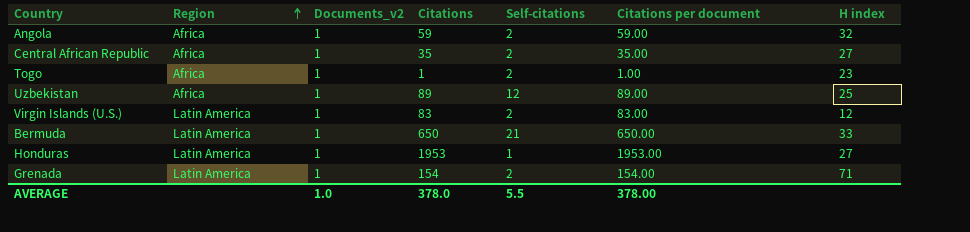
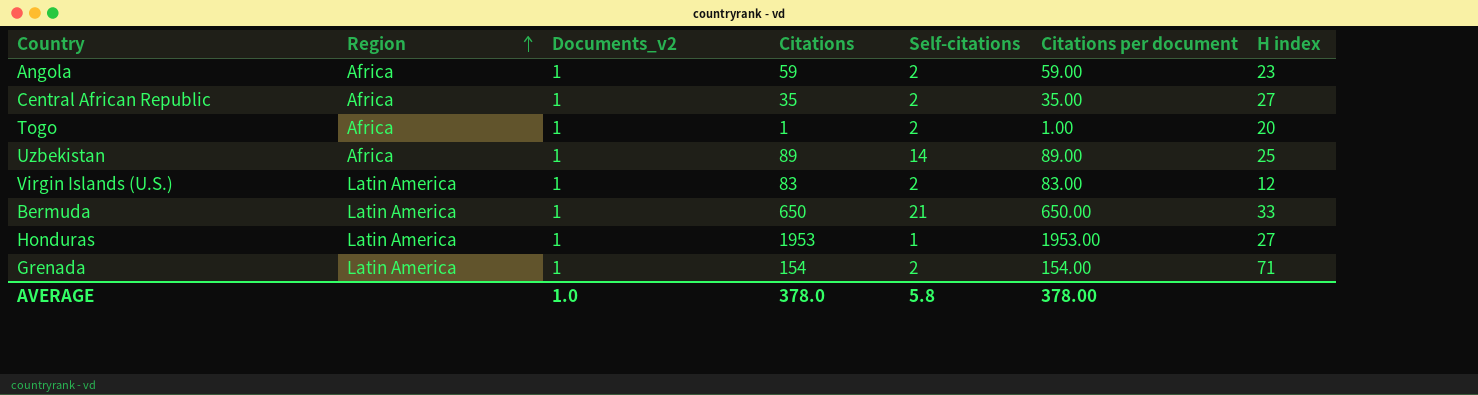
Angola | H index: 32 -> 23
Togo | H index: 23 -> 20
Uzbekistan | Self-citations: 12 -> 14
AVERAGE | Self-citations: 5.5 -> 5.8

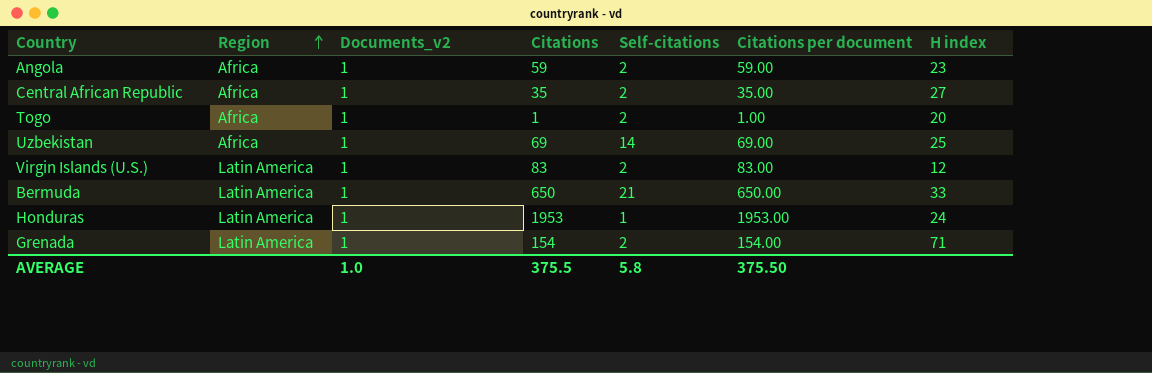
Uzbekistan | Citations: 89 -> 69
Uzbekistan | Citations per document: 89.00 -> 69.00
Honduras | H index: 27 -> 24
AVERAGE | Citations: 378.0 -> 375.5
AVERAGE | Citations per document: 378.00 -> 375.50

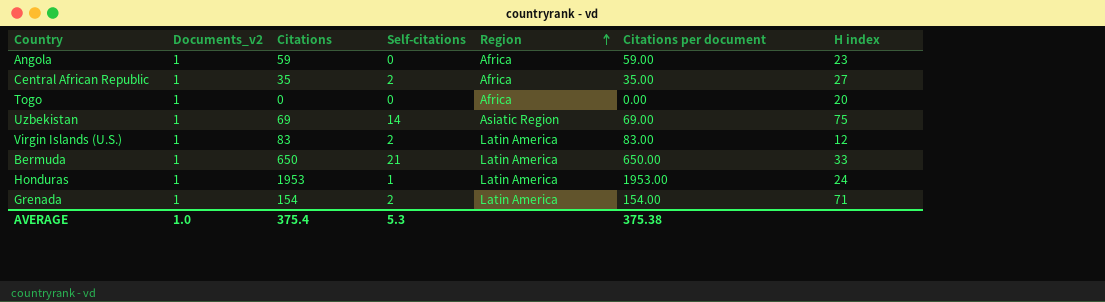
column Region | position: 2 -> 5
Angola | Self-citations: 2 -> 0
Togo | Citations: 1 -> 0
Togo | Self-citations: 2 -> 0
Togo | Citations per document: 1.00 -> 0.00
Uzbekistan | Region: Africa -> Asiatic Region
Uzbekistan | H index: 25 -> 75
AVERAGE | Citations: 375.5 -> 375.4
AVERAGE | Self-citations: 5.8 -> 5.3
AVERAGE | Citations per document: 375.50 -> 375.38

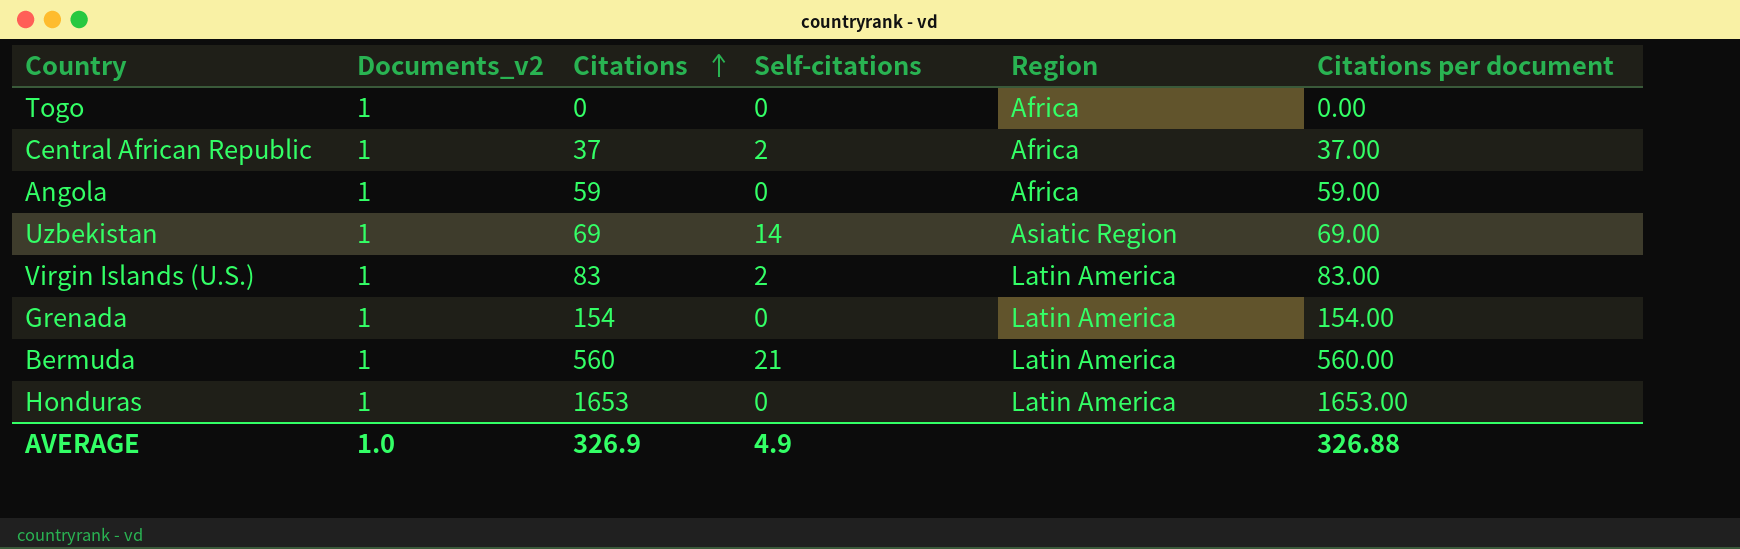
row order: Region ascending -> Citations ascending
column H index | position: 7 -> none
Central African Republic | Citations: 35 -> 37
Central African Republic | Citations per document: 35.00 -> 37.00
Grenada | Self-citations: 2 -> 0
Bermuda | Citations: 650 -> 560
Bermuda | Citations per document: 650.00 -> 560.00
Honduras | Citations: 1953 -> 1653
Honduras | Self-citations: 1 -> 0
Honduras | Citations per document: 1953.00 -> 1653.00
AVERAGE | Citations: 375.4 -> 326.9
AVERAGE | Self-citations: 5.3 -> 4.9
AVERAGE | Citations per document: 375.38 -> 326.88

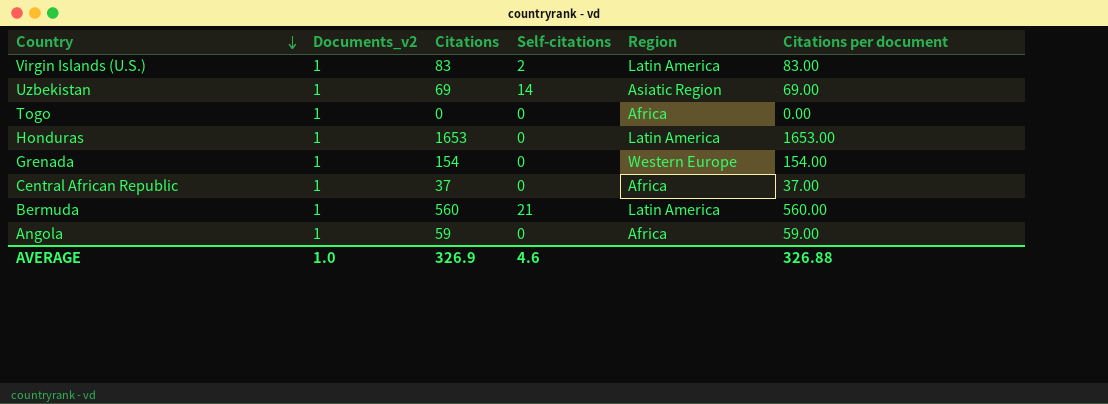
row order: Citations ascending -> Country descending
Grenada | Region: Latin America -> Western Europe
Central African Republic | Self-citations: 2 -> 0
AVERAGE | Self-citations: 4.9 -> 4.6

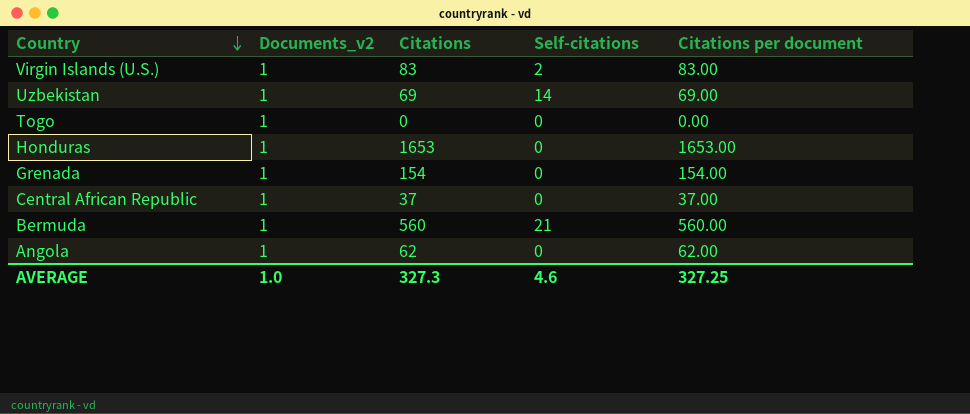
column Region | position: 5 -> none
Angola | Citations: 59 -> 62
Angola | Citations per document: 59.00 -> 62.00
AVERAGE | Citations: 326.9 -> 327.3
AVERAGE | Citations per document: 326.88 -> 327.25

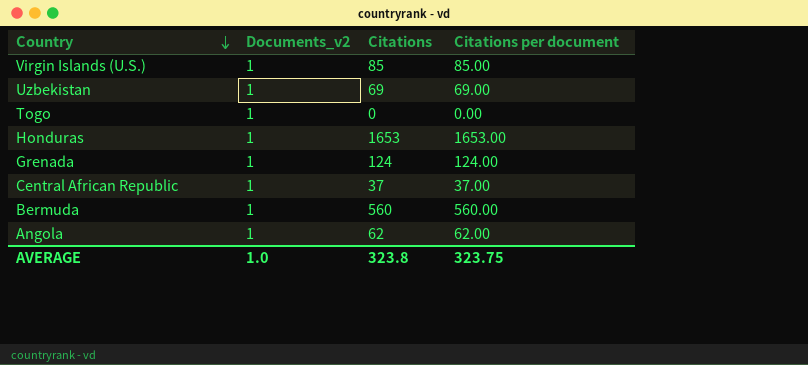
column Self-citations | position: 4 -> none
Virgin Islands (U.S.) | Citations: 83 -> 85
Virgin Islands (U.S.) | Citations per document: 83.00 -> 85.00
Grenada | Citations: 154 -> 124
Grenada | Citations per document: 154.00 -> 124.00
AVERAGE | Citations: 327.3 -> 323.8
AVERAGE | Citations per document: 327.25 -> 323.75

